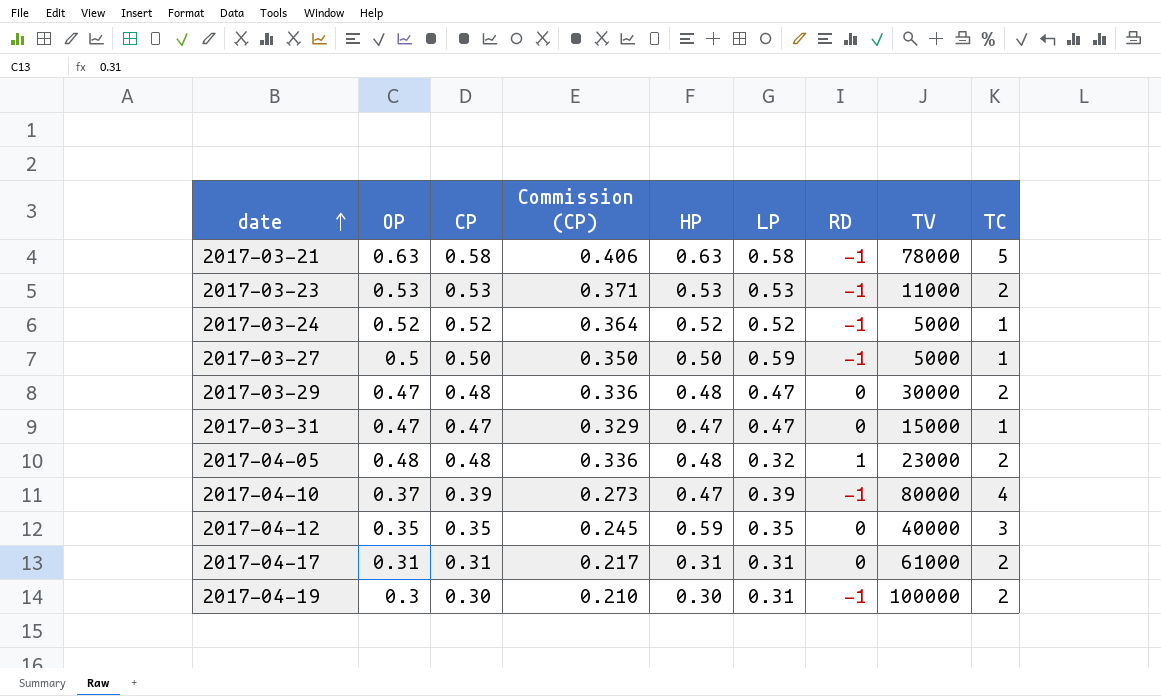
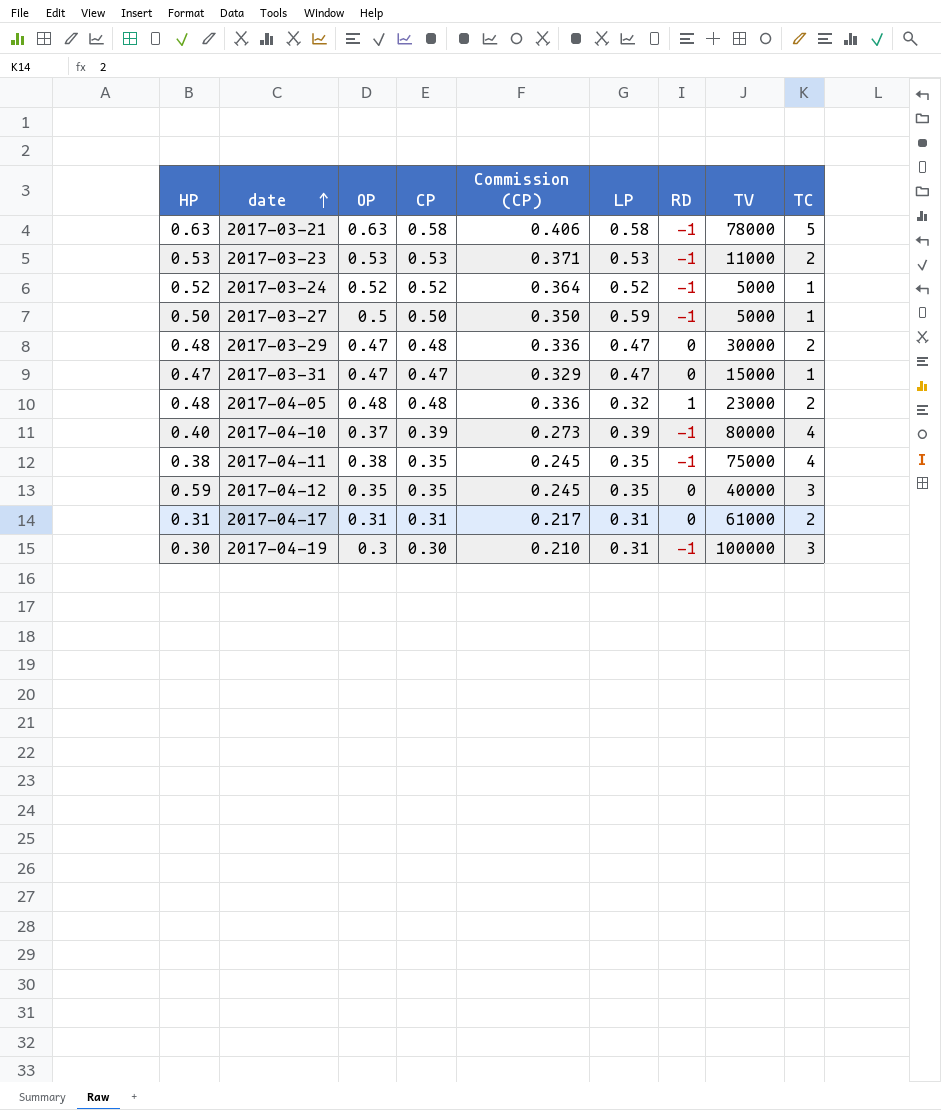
column HP | position: 5 -> 1
2017-04-10 | HP: 0.47 -> 0.40
row 2017-04-11: none -> 0.38 | 0.38 | 0.35 | 0.245 | 0.35 | -1 | 75000 | 4
2017-04-19 | TC: 2 -> 3

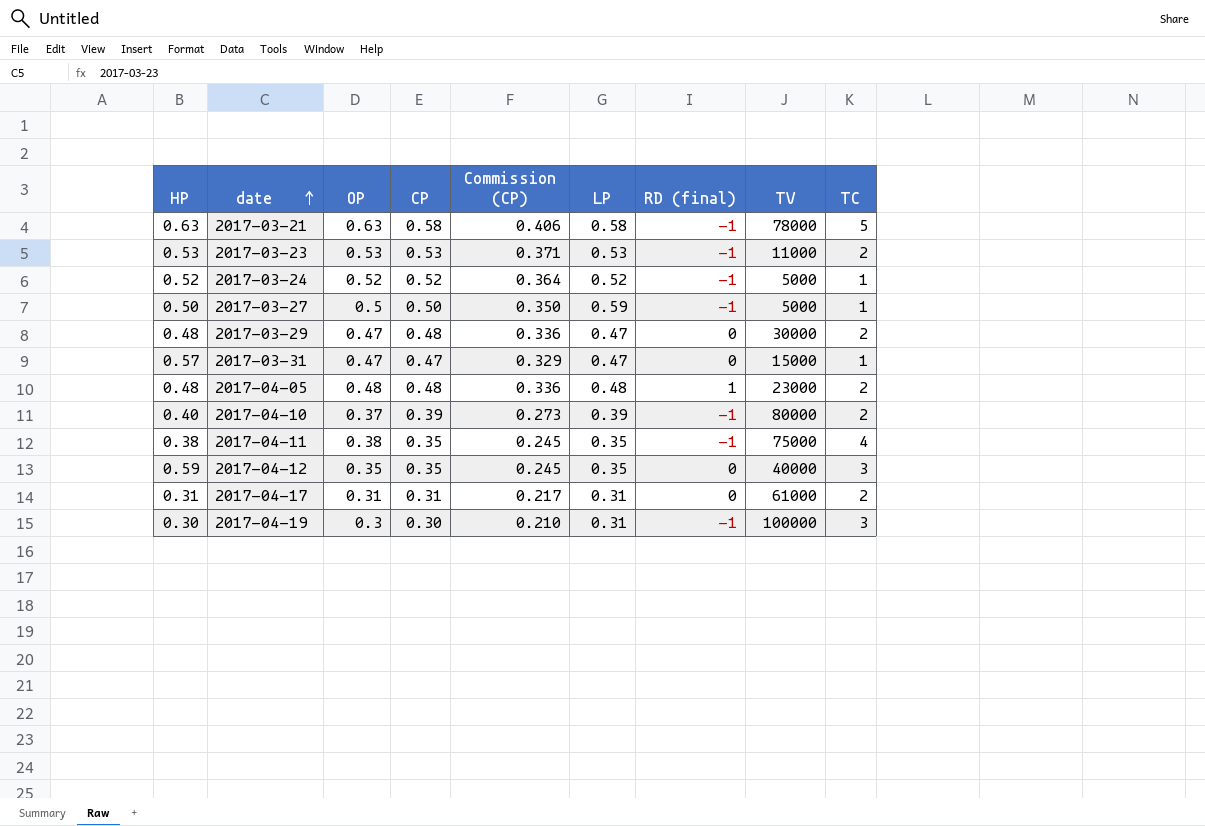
column name: RD -> RD (final)
2017-03-31 | HP: 0.47 -> 0.57
2017-04-05 | LP: 0.32 -> 0.48
2017-04-10 | TC: 4 -> 2

